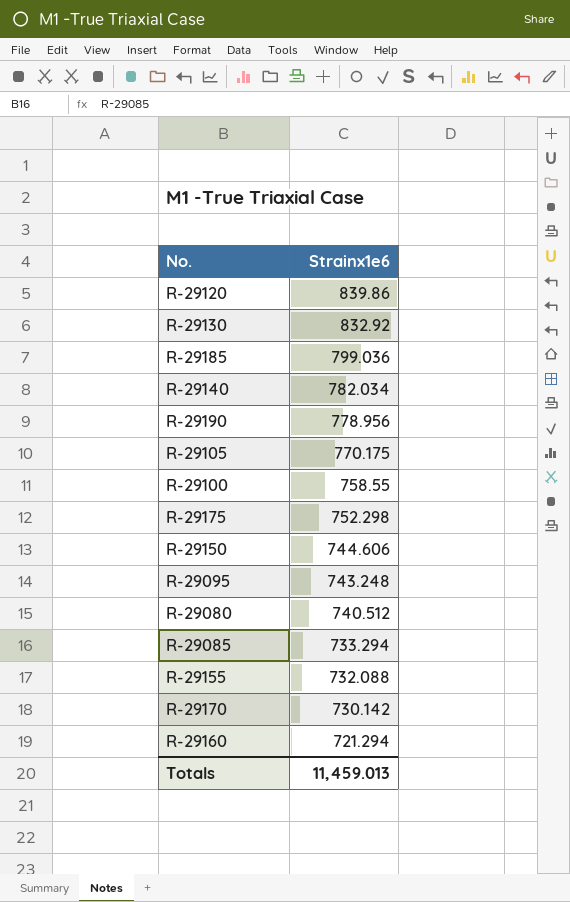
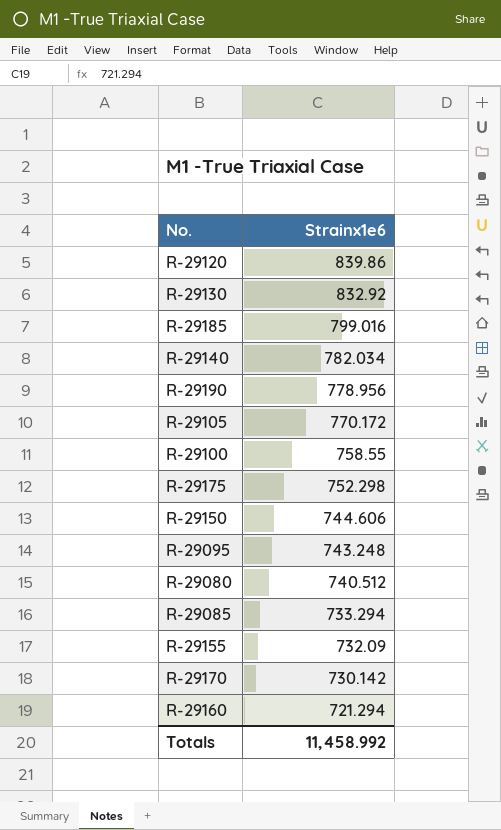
R-29185 | Strainx1e6: 799.036 -> 799.016
R-29105 | Strainx1e6: 770.175 -> 770.172
R-29155 | Strainx1e6: 732.088 -> 732.09
Totals | Strainx1e6: 11,459.013 -> 11,458.992

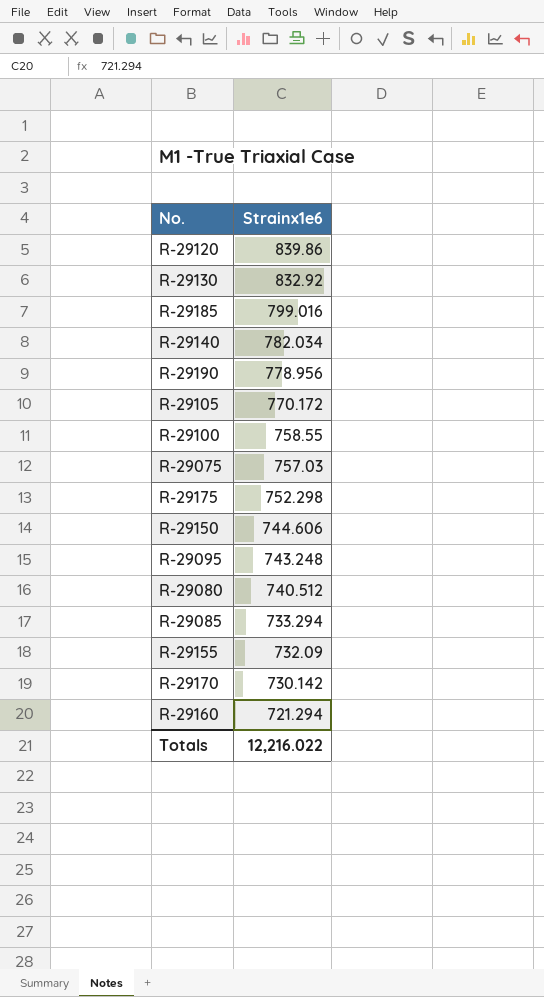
row R-29075: none -> 757.03
Totals | Strainx1e6: 11,458.992 -> 12,216.022

